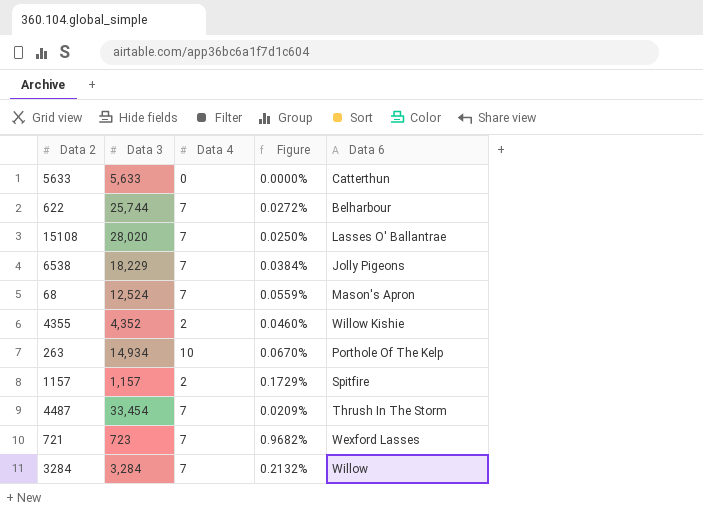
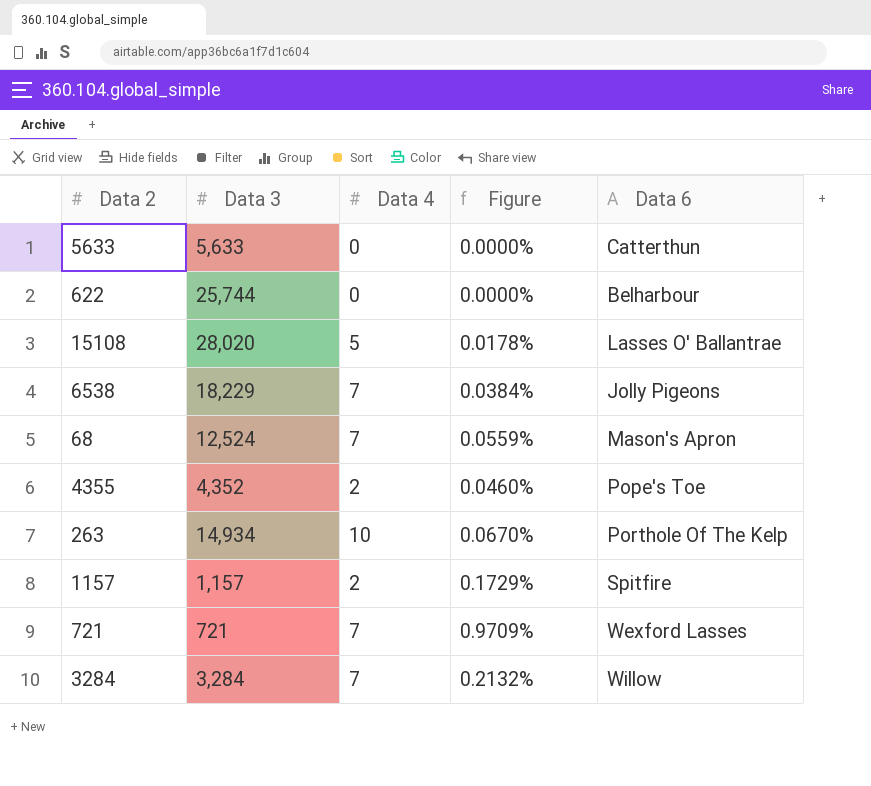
row 4487: 33,454 | 7 | 0.0209% | Thrush In The Storm -> none
622 | Data 4: 7 -> 0
622 | Figure: 0.0272% -> 0.0000%
15108 | Data 4: 7 -> 5
15108 | Figure: 0.0250% -> 0.0178%
4355 | Data 6: Willow Kishie -> Pope's Toe
721 | Data 3: 723 -> 721
721 | Figure: 0.9682% -> 0.9709%

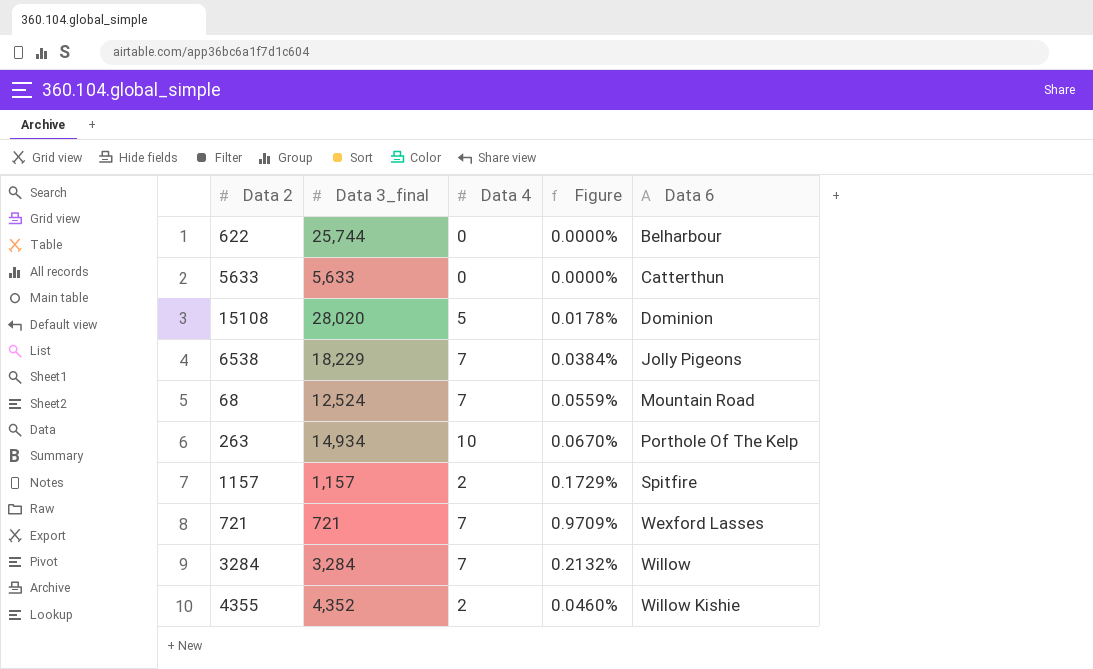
row order: none -> Data 6 ascending
column name: Data 3 -> Data 3_final
15108 | Data 6: Lasses O' Ballantrae -> Dominion
68 | Data 6: Mason's Apron -> Mountain Road
4355 | Data 6: Pope's Toe -> Willow Kishie

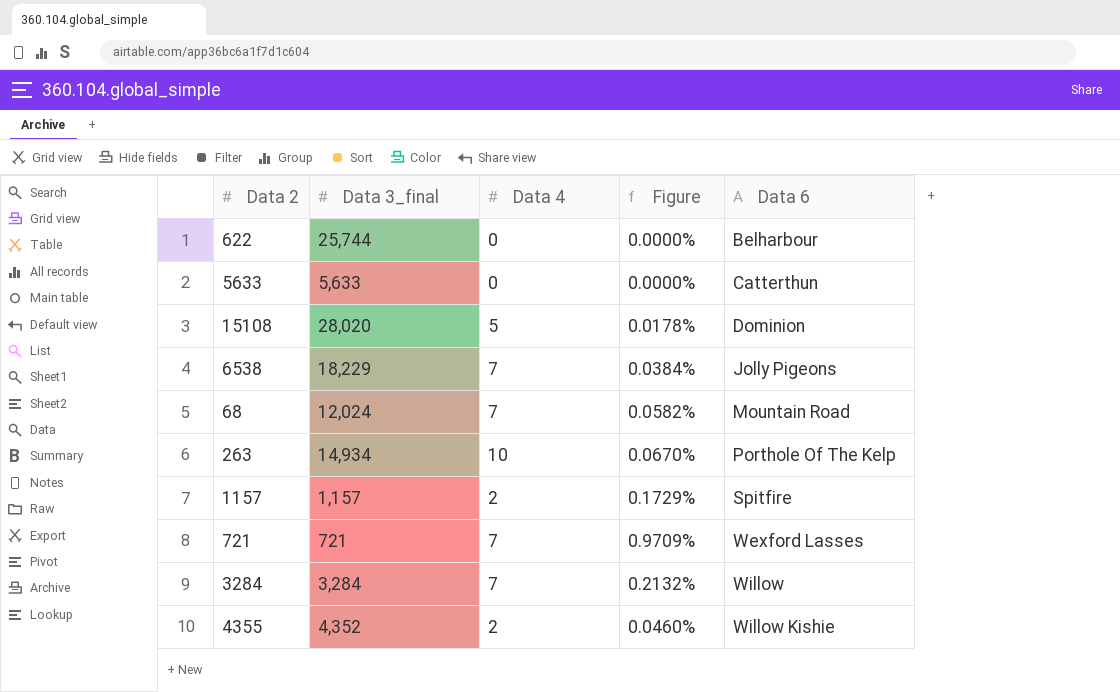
68 | Data 3_final: 12,524 -> 12,024
68 | Figure: 0.0559% -> 0.0582%

